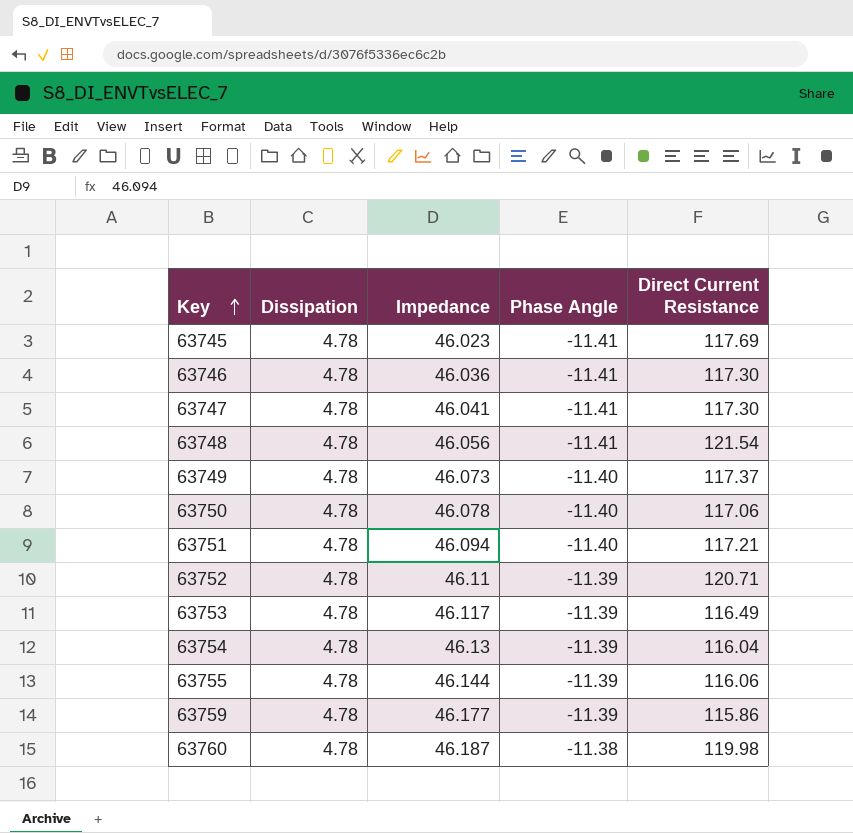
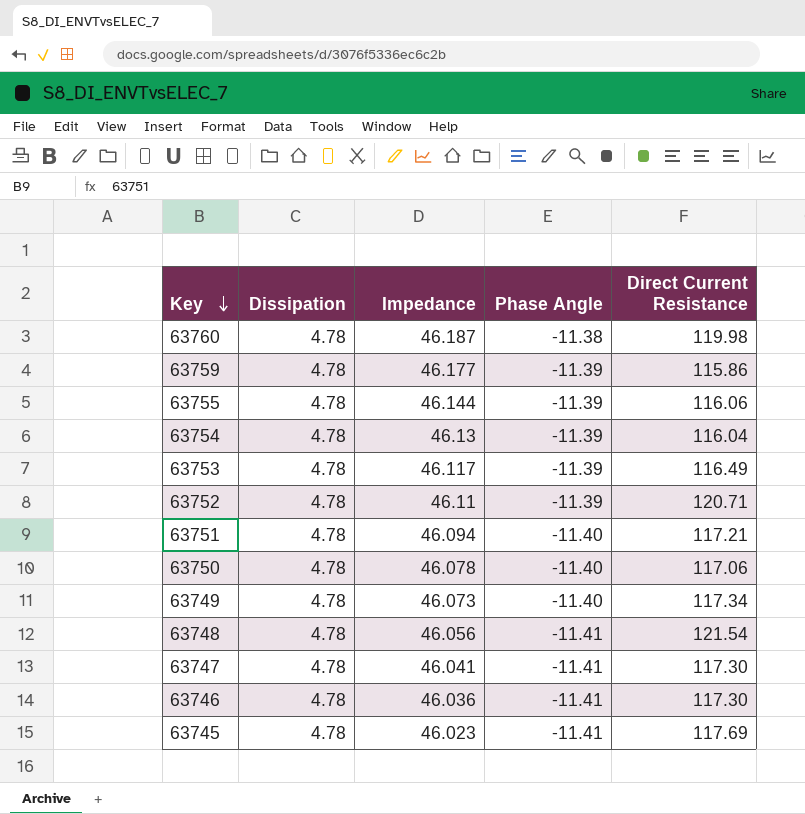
row order: Key ascending -> Key descending
63749 | Direct Current Resistance: 117.37 -> 117.34

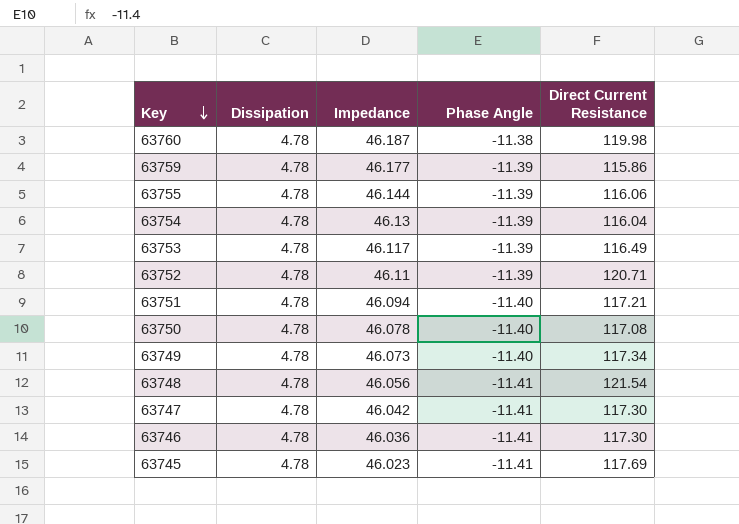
63750 | Direct Current Resistance: 117.06 -> 117.08
63747 | Impedance: 46.041 -> 46.042

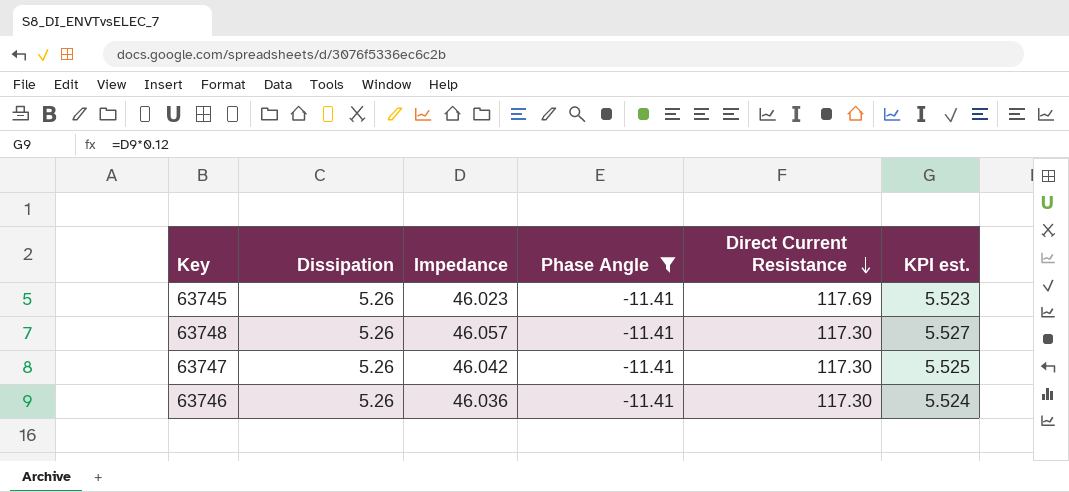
filter: none -> Phase Angle = -11.41
row order: Key descending -> Direct Current Resistance descending
column KPI est. | formula: none -> [Impedance] * 0.12
63745 | Dissipation: 4.78 -> 5.26
63748 | Dissipation: 4.78 -> 5.26
63748 | Impedance: 46.056 -> 46.057
63748 | Direct Current Resistance: 121.54 -> 117.30
63747 | Dissipation: 4.78 -> 5.26
63746 | Dissipation: 4.78 -> 5.26

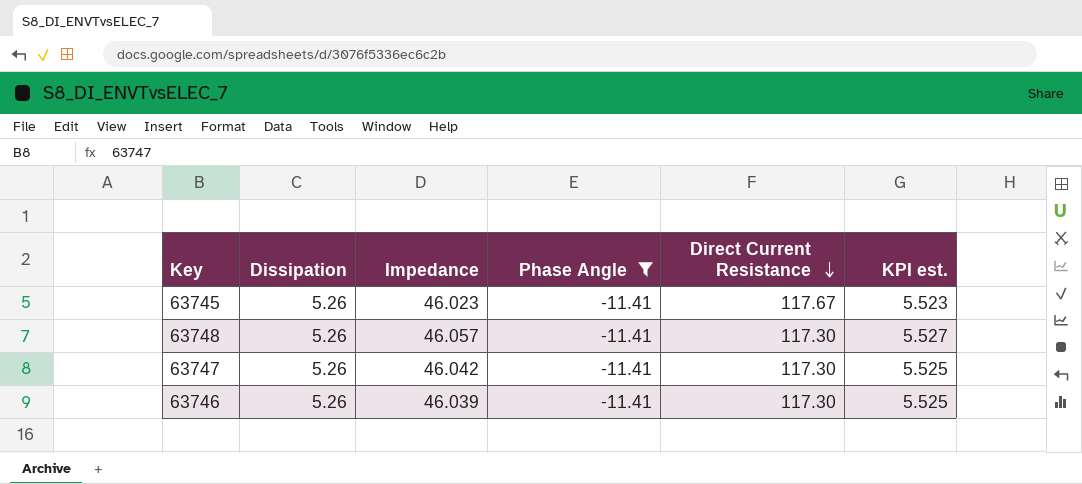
63745 | Direct Current Resistance: 117.69 -> 117.67
63746 | Impedance: 46.036 -> 46.039
63746 | KPI est.: 5.524 -> 5.525

